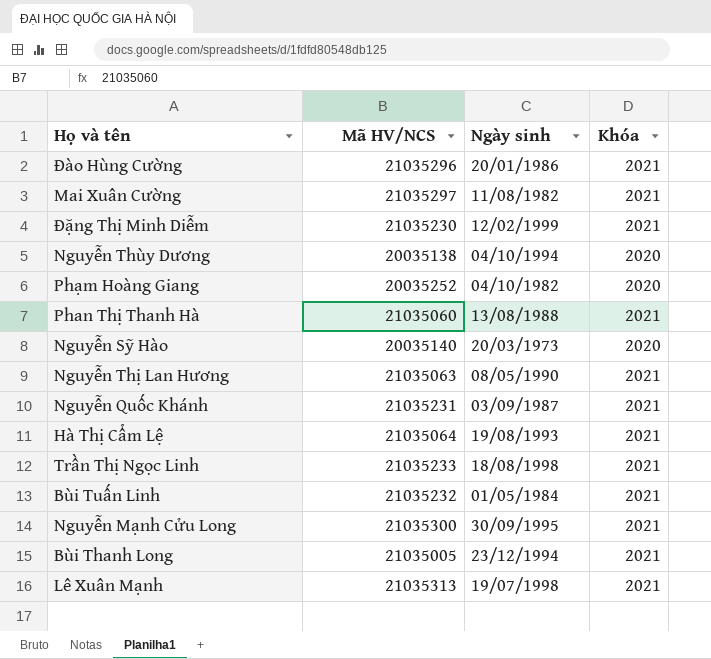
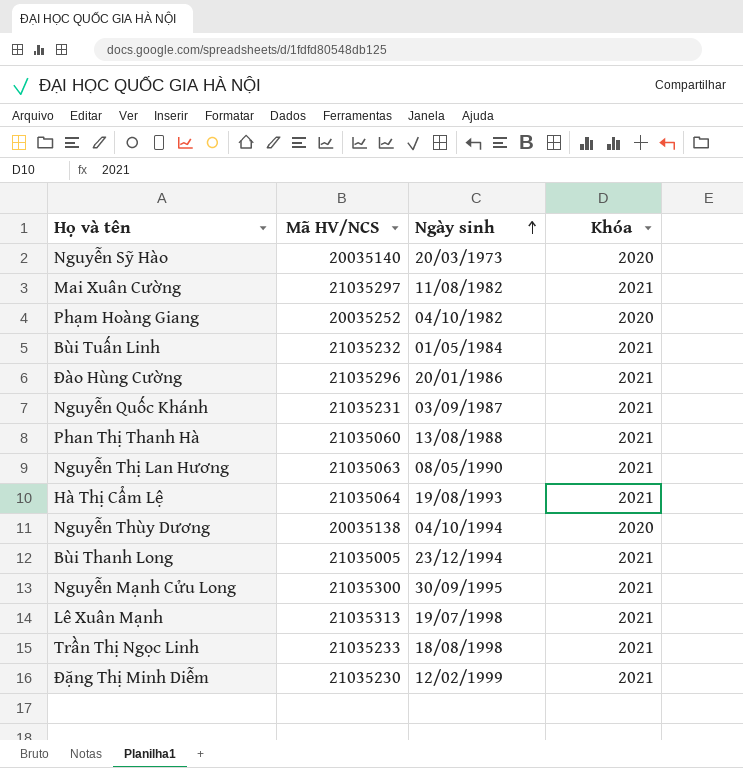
row order: none -> Ngày sinh ascending

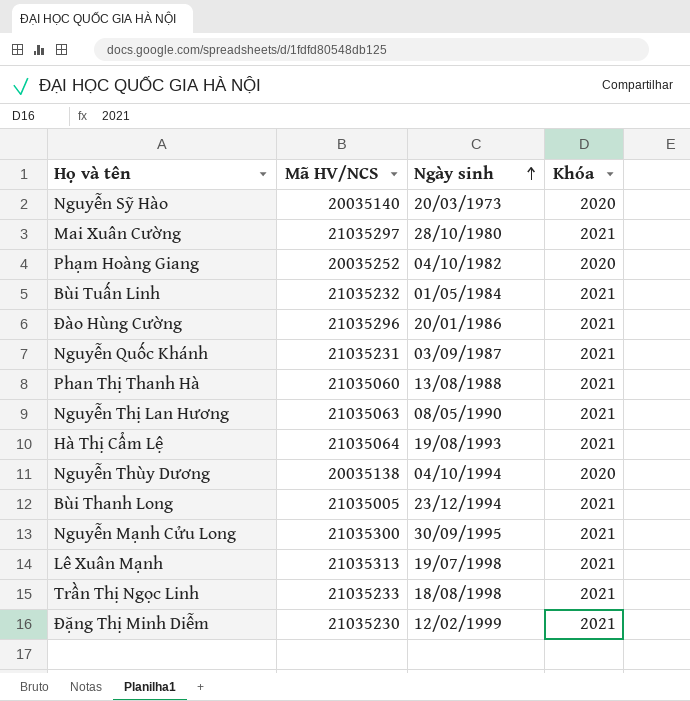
Mai Xuân Cường | Ngày sinh: 11/08/1982 -> 28/10/1980

